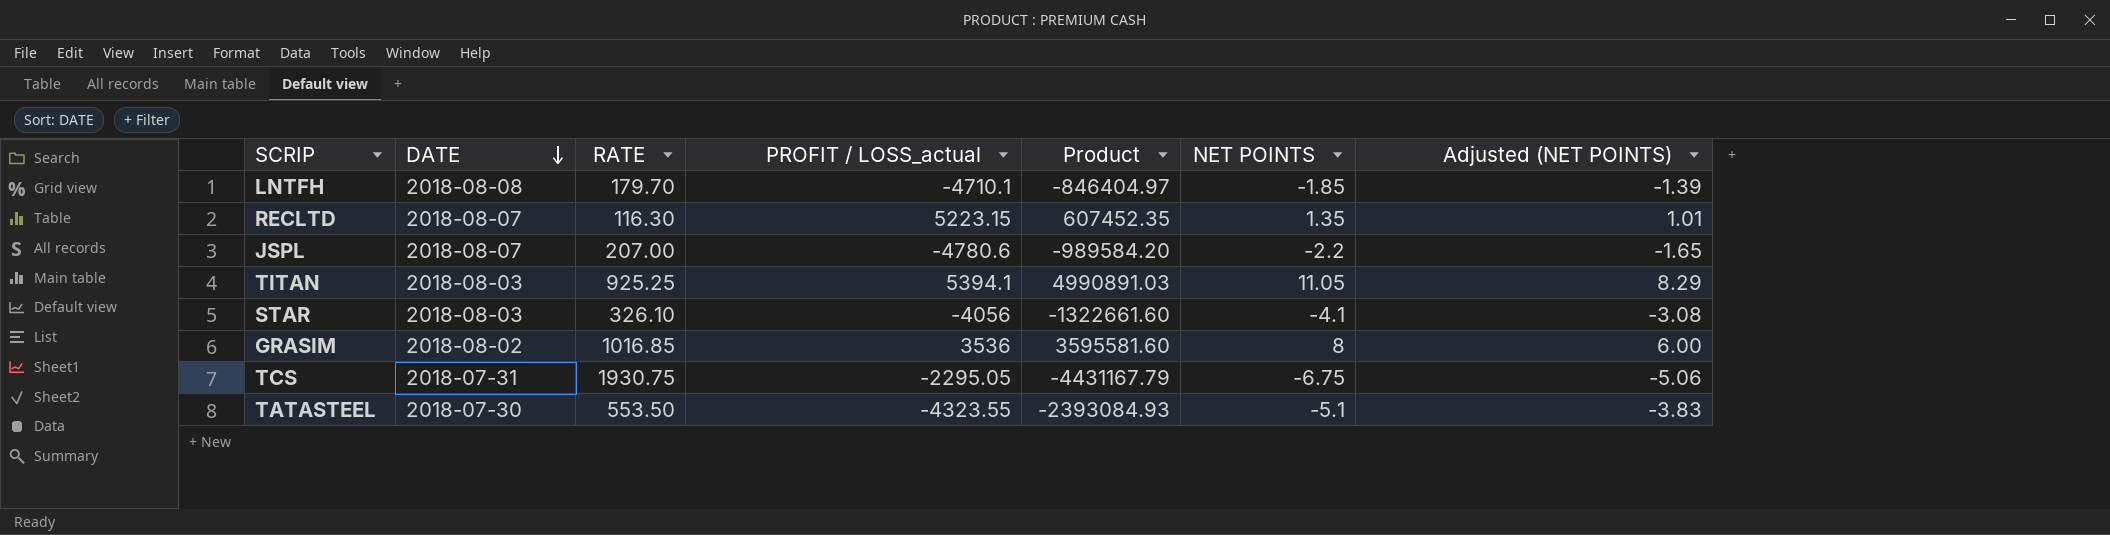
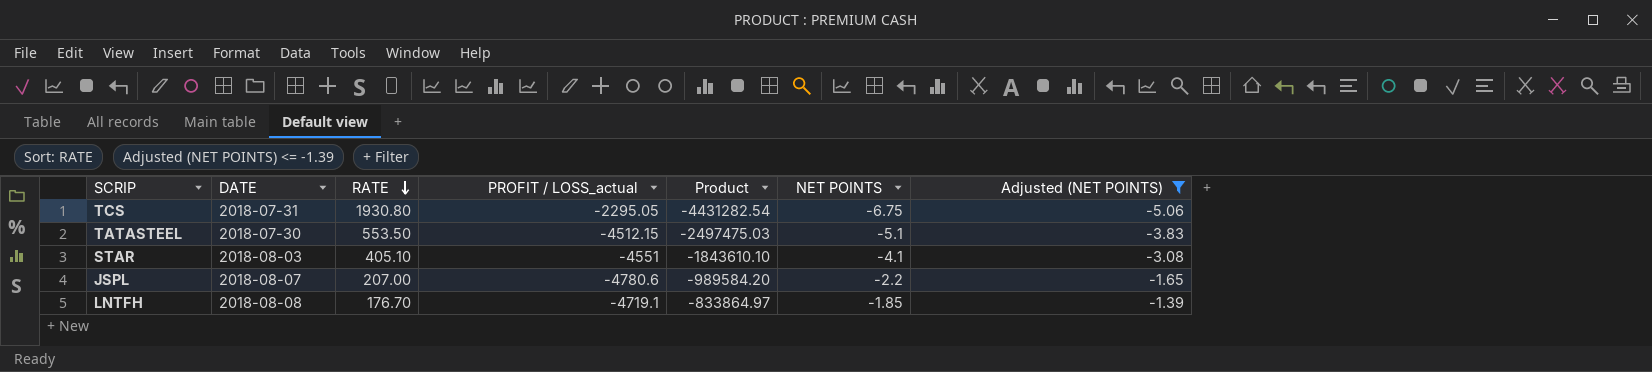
filter: none -> Adjusted (NET POINTS) <= -1.39
row order: DATE descending -> RATE descending
TCS | RATE: 1930.75 -> 1930.80
TCS | Product: -4431167.79 -> -4431282.54
TATASTEEL | PROFIT / LOSS_actual: -4323.55 -> -4512.15
TATASTEEL | Product: -2393084.93 -> -2497475.03
STAR | RATE: 326.10 -> 405.10
STAR | PROFIT / LOSS_actual: -4056 -> -4551
STAR | Product: -1322661.60 -> -1843610.10
LNTFH | RATE: 179.70 -> 176.70
LNTFH | PROFIT / LOSS_actual: -4710.1 -> -4719.1
LNTFH | Product: -846404.97 -> -833864.97

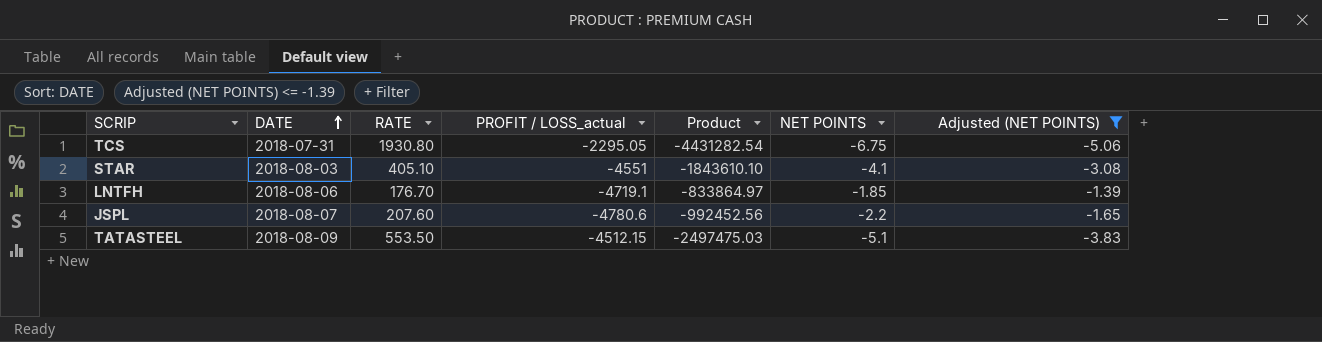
row order: RATE descending -> DATE ascending
LNTFH | DATE: 2018-08-08 -> 2018-08-06
JSPL | RATE: 207.00 -> 207.60
JSPL | Product: -989584.20 -> -992452.56
TATASTEEL | DATE: 2018-07-30 -> 2018-08-09

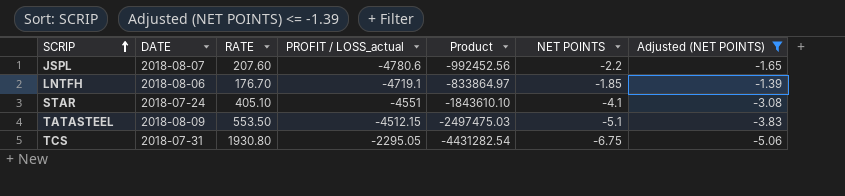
row order: DATE ascending -> SCRIP ascending
STAR | DATE: 2018-08-03 -> 2018-07-24

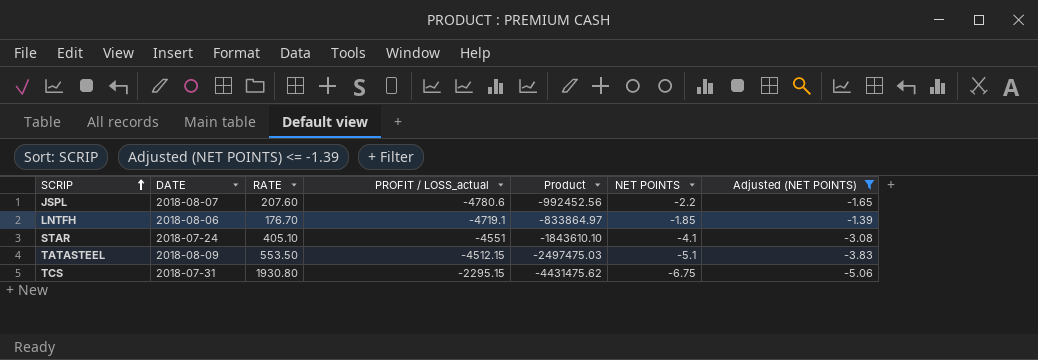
TCS | PROFIT / LOSS_actual: -2295.05 -> -2295.15
TCS | Product: -4431282.54 -> -4431475.62

